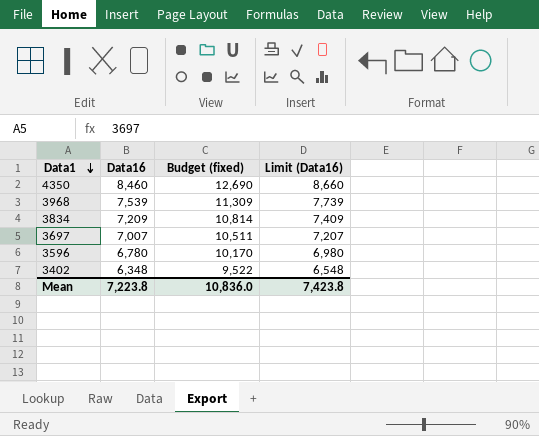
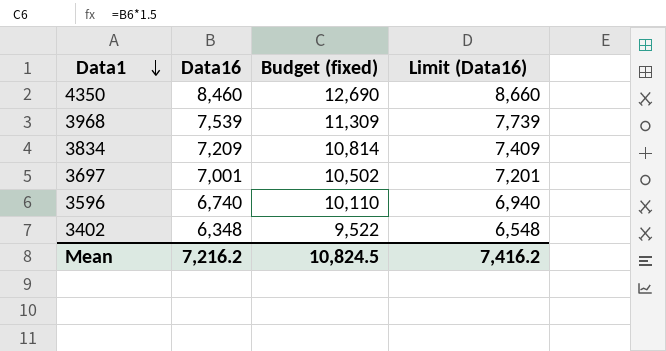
3697 | Data16: 7,007 -> 7,001
3697 | Budget (fixed): 10,511 -> 10,502
3697 | Limit (Data16): 7,207 -> 7,201
3596 | Data16: 6,780 -> 6,740
3596 | Budget (fixed): 10,170 -> 10,110
3596 | Limit (Data16): 6,980 -> 6,940
Mean | Data16: 7,223.8 -> 7,216.2
Mean | Budget (fixed): 10,836.0 -> 10,824.5
Mean | Limit (Data16): 7,423.8 -> 7,416.2

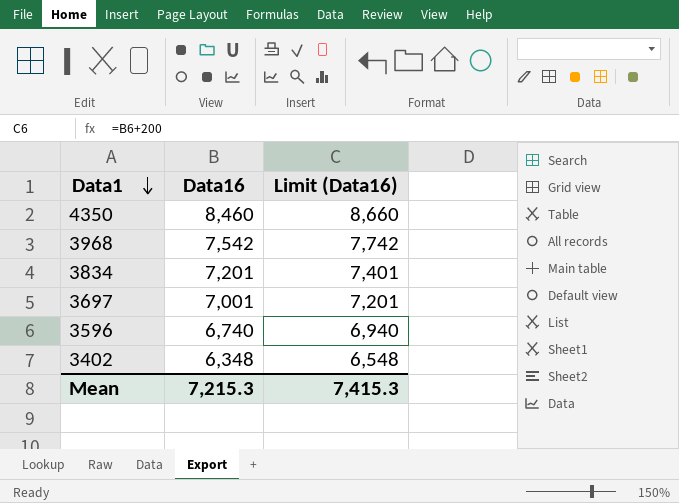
column Budget (fixed) | formula: [Data16] * 1.5 -> none
3968 | Data16: 7,539 -> 7,542
3968 | Limit (Data16): 7,739 -> 7,742
3834 | Data16: 7,209 -> 7,201
3834 | Limit (Data16): 7,409 -> 7,401
Mean | Data16: 7,216.2 -> 7,215.3
Mean | Limit (Data16): 7,416.2 -> 7,415.3

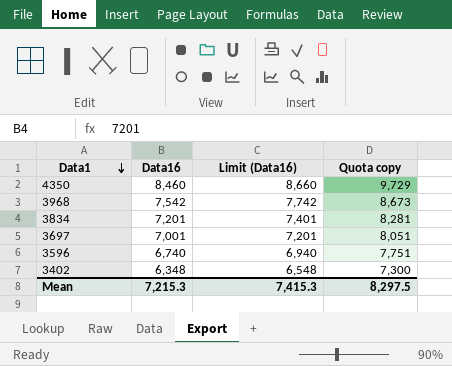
column Quota copy | formula: none -> [Data16] * 1.15

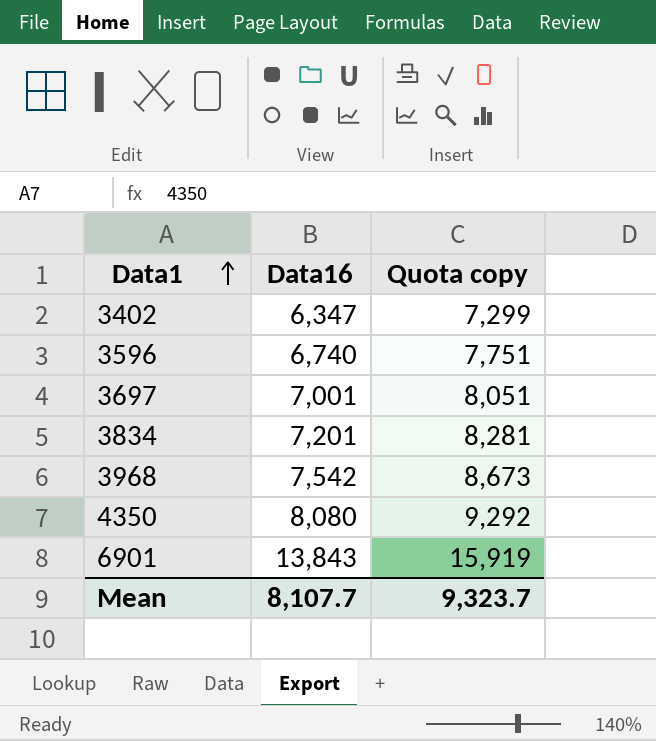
row order: Data1 descending -> Data1 ascending
column Limit (Data16) | formula: [Data16] + 200 -> none
3402 | Data16: 6,348 -> 6,347
3402 | Quota copy: 7,300 -> 7,299
4350 | Data16: 8,460 -> 8,080
4350 | Quota copy: 9,729 -> 9,292
row 6901: none -> 13,843 | 15,919
Mean | Data16: 7,215.3 -> 8,107.7
Mean | Quota copy: 8,297.5 -> 9,323.7

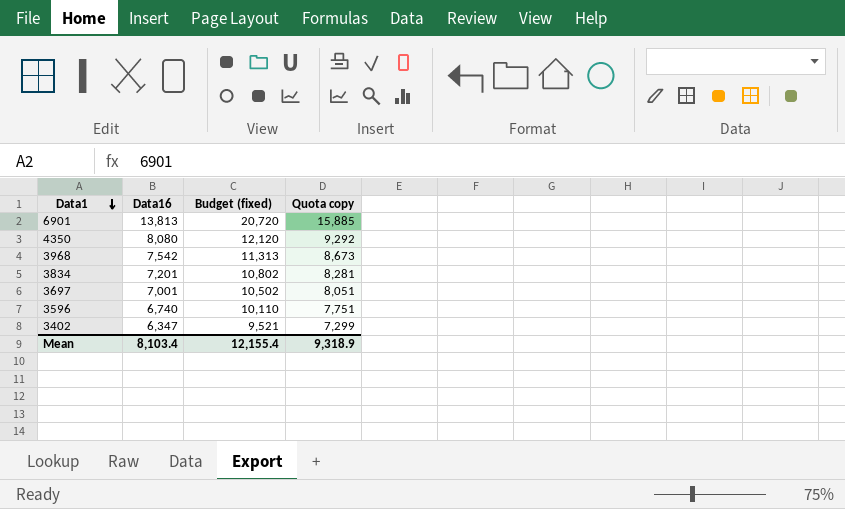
row order: Data1 ascending -> Data1 descending
column Budget (fixed) | formula: none -> [Data16] * 1.5
6901 | Data16: 13,843 -> 13,813
6901 | Quota copy: 15,919 -> 15,885
Mean | Data16: 8,107.7 -> 8,103.4
Mean | Quota copy: 9,323.7 -> 9,318.9

